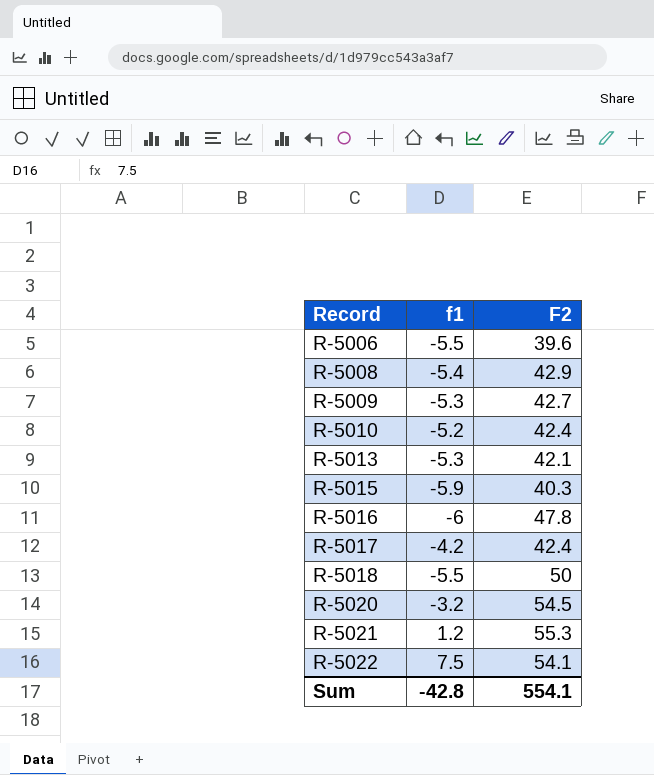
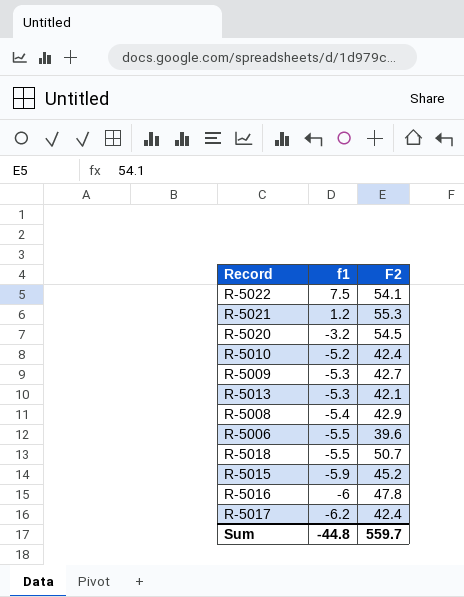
row order: Record ascending -> f1 descending
R-5018 | F2: 50 -> 50.7
R-5015 | F2: 40.3 -> 45.2
R-5017 | f1: -4.2 -> -6.2
Sum | f1: -42.8 -> -44.8
Sum | F2: 554.1 -> 559.7

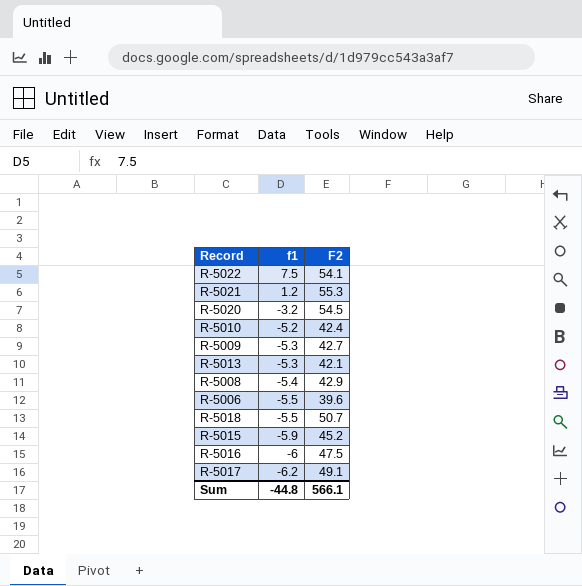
R-5016 | F2: 47.8 -> 47.5
R-5017 | F2: 42.4 -> 49.1
Sum | F2: 559.7 -> 566.1

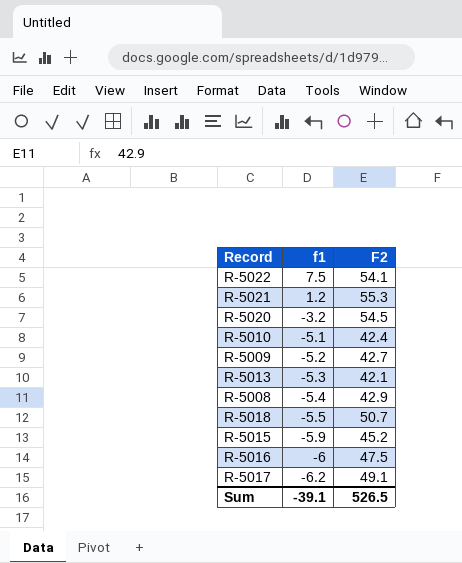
row R-5006: -5.5 | 39.6 -> none
R-5010 | f1: -5.2 -> -5.1
R-5009 | f1: -5.3 -> -5.2
Sum | f1: -44.8 -> -39.1
Sum | F2: 566.1 -> 526.5

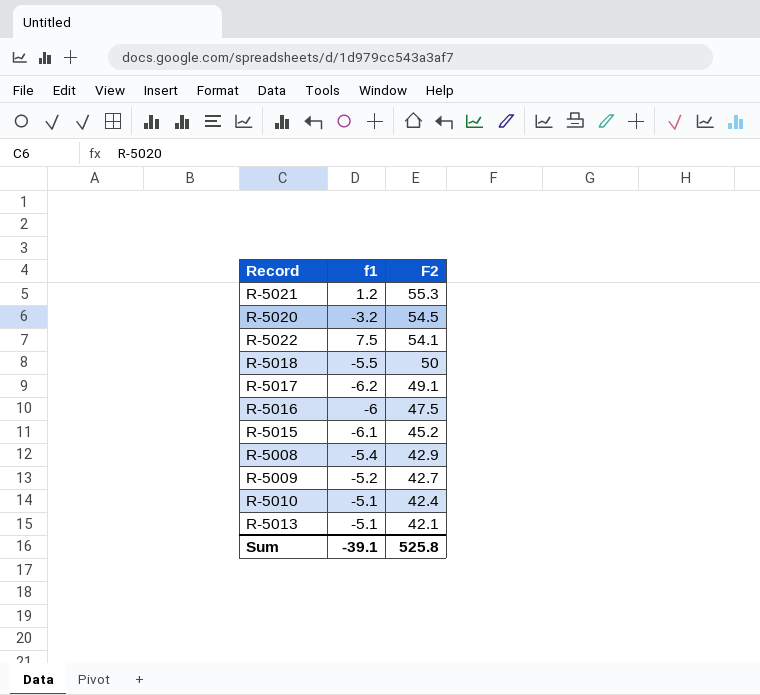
row order: f1 descending -> F2 descending
R-5018 | F2: 50.7 -> 50
R-5015 | f1: -5.9 -> -6.1
R-5013 | f1: -5.3 -> -5.1
Sum | F2: 526.5 -> 525.8

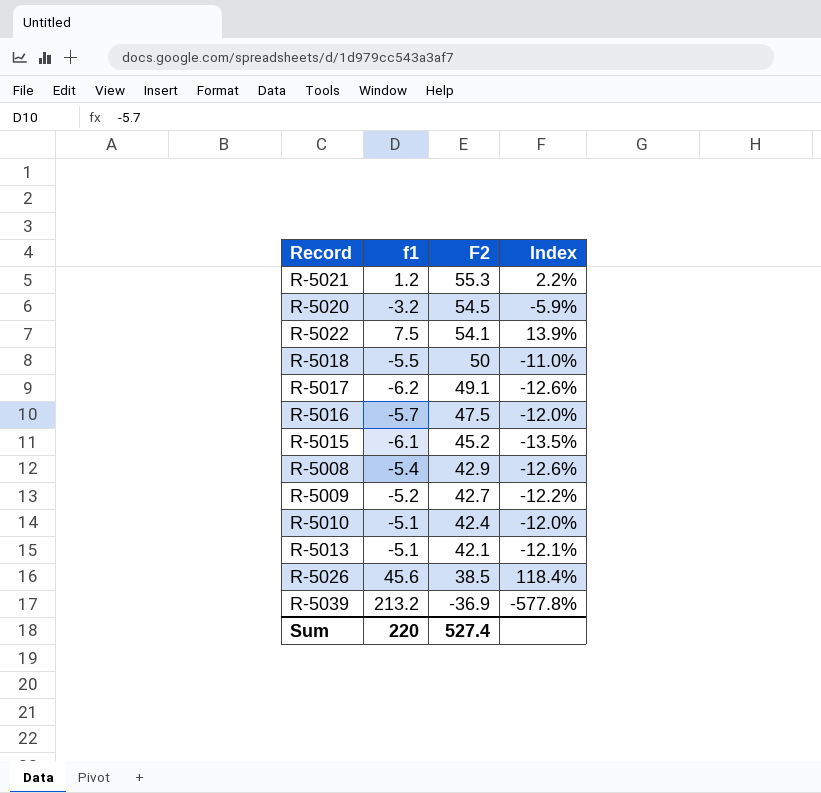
column Index | formula: none -> [f1] / [F2]
R-5016 | f1: -6 -> -5.7
row R-5026: none -> 45.6 | 38.5 | 118.4%
row R-5039: none -> 213.2 | -36.9 | -577.8%
Sum | f1: -39.1 -> 220
Sum | F2: 525.8 -> 527.4

